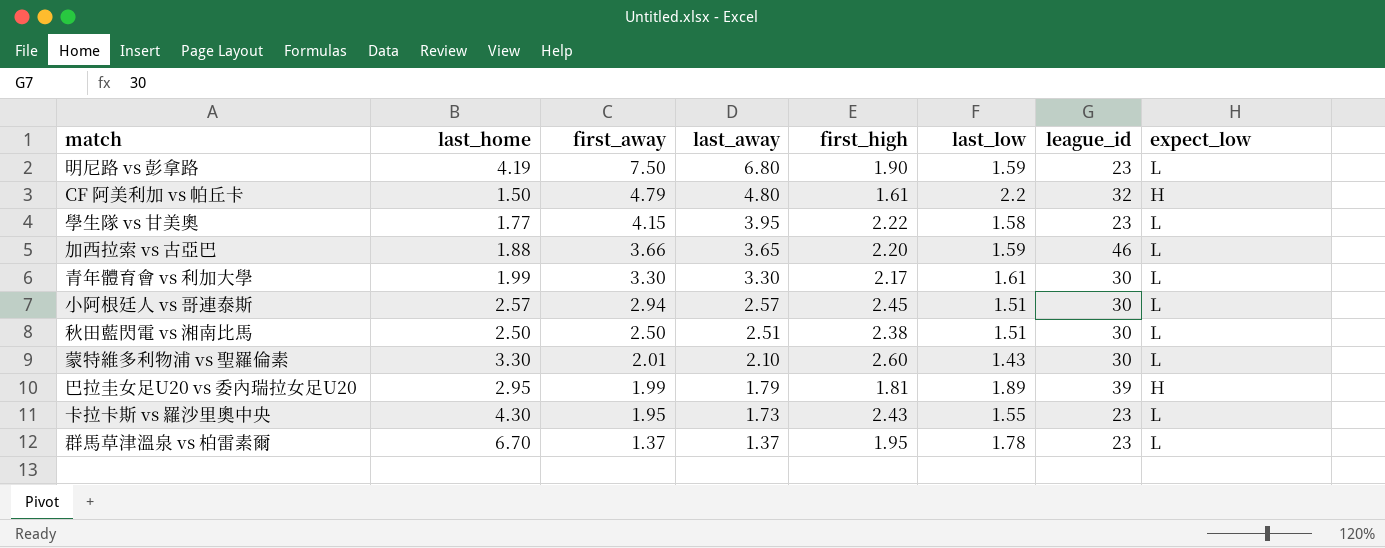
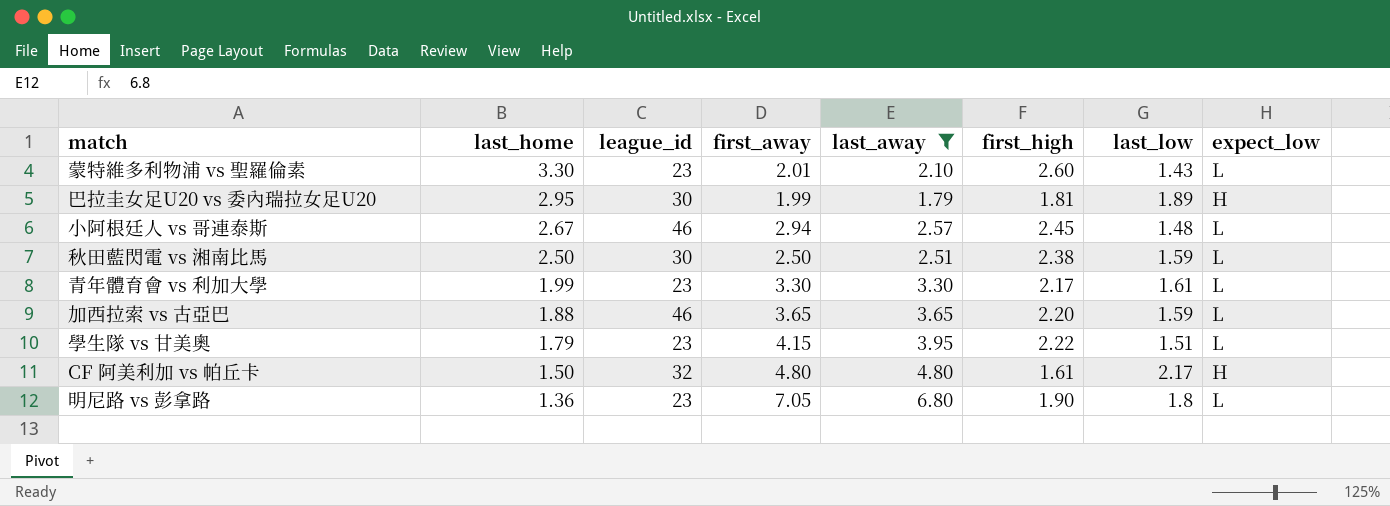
filter: none -> last_away >= 1.79
row order: first_away descending -> last_home descending
column league_id | position: 7 -> 3
蒙特維多利物浦 vs 聖羅倫素 | league_id: 30 -> 23
巴拉圭女足U20 vs 委內瑞拉女足U20 | league_id: 39 -> 30
小阿根廷人 vs 哥連泰斯 | last_home: 2.57 -> 2.67
小阿根廷人 vs 哥連泰斯 | league_id: 30 -> 46
小阿根廷人 vs 哥連泰斯 | last_low: 1.51 -> 1.48
秋田藍閃電 vs 湘南比馬 | last_low: 1.51 -> 1.59
青年體育會 vs 利加大學 | league_id: 30 -> 23
加西拉索 vs 古亞巴 | first_away: 3.66 -> 3.65
學生隊 vs 甘美奧 | last_home: 1.77 -> 1.79
學生隊 vs 甘美奧 | last_low: 1.58 -> 1.51
CF 阿美利加 vs 帕丘卡 | first_away: 4.79 -> 4.80
CF 阿美利加 vs 帕丘卡 | last_low: 2.2 -> 2.17
明尼路 vs 彭拿路 | last_home: 4.19 -> 1.36
明尼路 vs 彭拿路 | first_away: 7.50 -> 7.05
明尼路 vs 彭拿路 | last_low: 1.59 -> 1.8

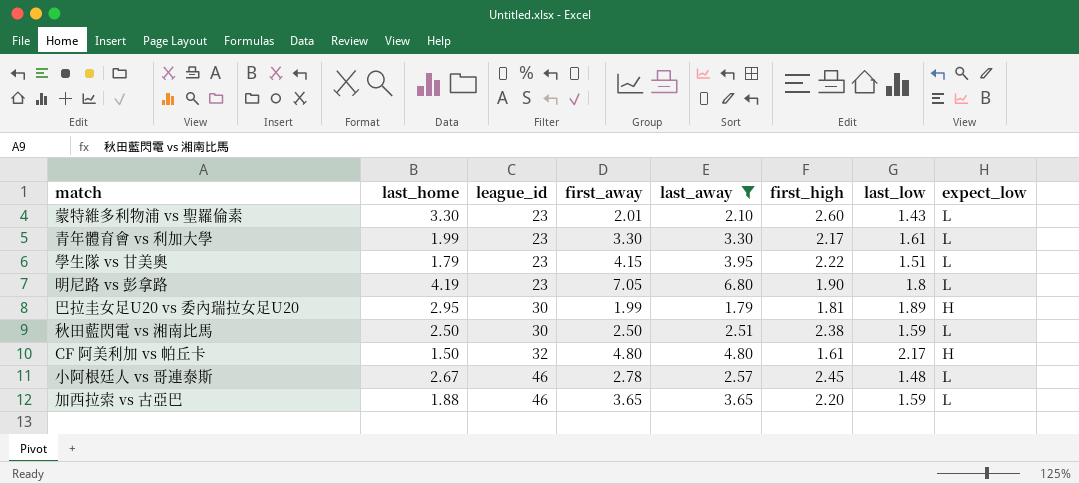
row order: last_home descending -> league_id ascending
明尼路 vs 彭拿路 | last_home: 1.36 -> 4.19
小阿根廷人 vs 哥連泰斯 | first_away: 2.94 -> 2.78

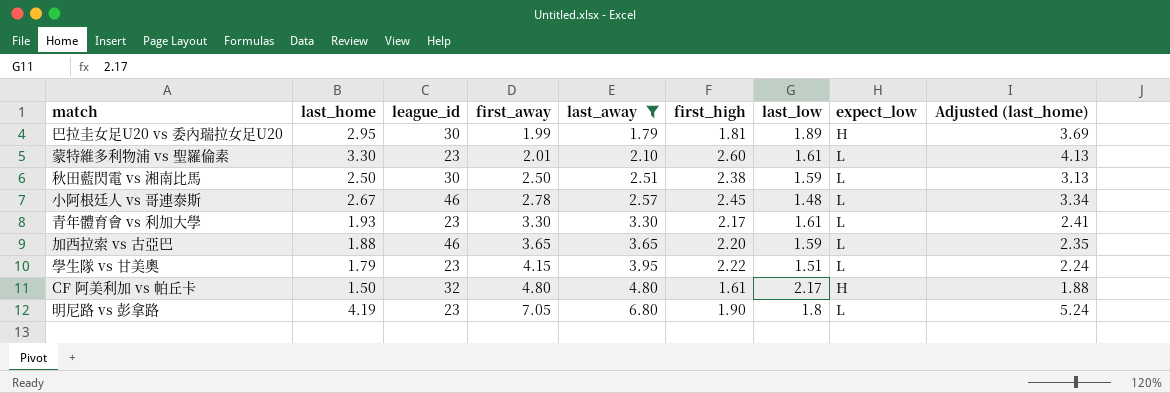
row order: league_id ascending -> first_away ascending
column Adjusted (last_home) | formula: none -> [last_home] * 1.25
蒙特維多利物浦 vs 聖羅倫素 | last_low: 1.43 -> 1.61
青年體育會 vs 利加大學 | last_home: 1.99 -> 1.93

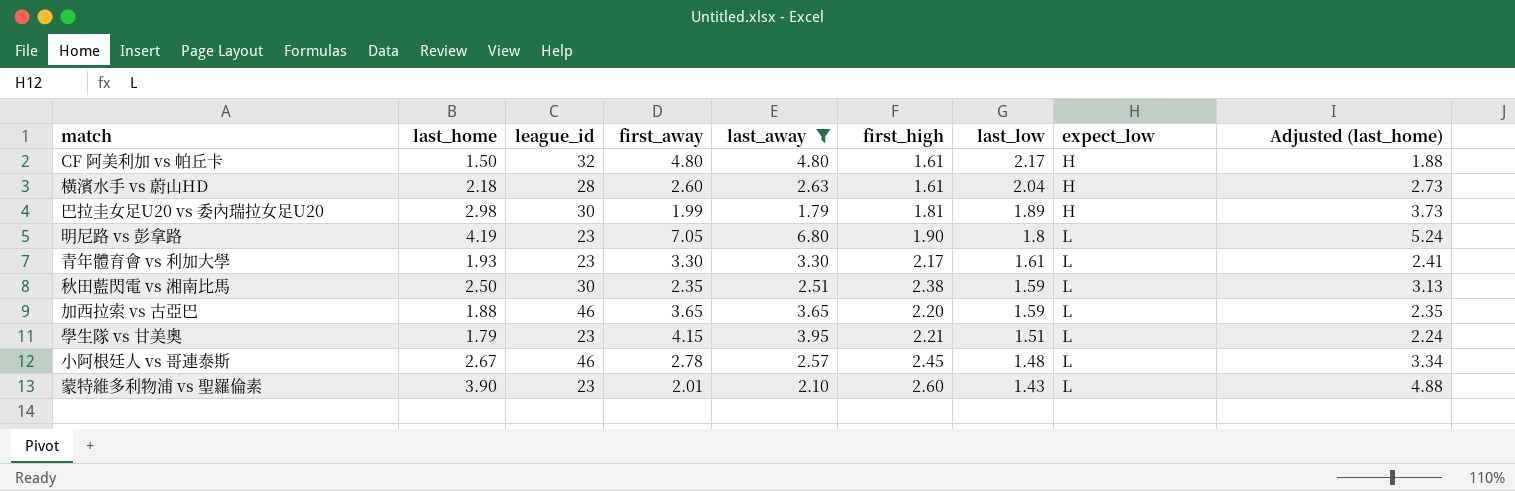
row order: first_away ascending -> last_low descending
row 橫濱水手 vs 蔚山HD: none -> 2.18 | 28 | 2.60 | 2.63 | 1.61 | 2.04 | H | 2.73
巴拉圭女足U20 vs 委內瑞拉女足U20 | last_home: 2.95 -> 2.98
巴拉圭女足U20 vs 委內瑞拉女足U20 | Adjusted (last_home): 3.69 -> 3.73
秋田藍閃電 vs 湘南比馬 | first_away: 2.50 -> 2.35
學生隊 vs 甘美奧 | first_high: 2.22 -> 2.21
蒙特維多利物浦 vs 聖羅倫素 | last_home: 3.30 -> 3.90
蒙特維多利物浦 vs 聖羅倫素 | last_low: 1.61 -> 1.43
蒙特維多利物浦 vs 聖羅倫素 | Adjusted (last_home): 4.13 -> 4.88

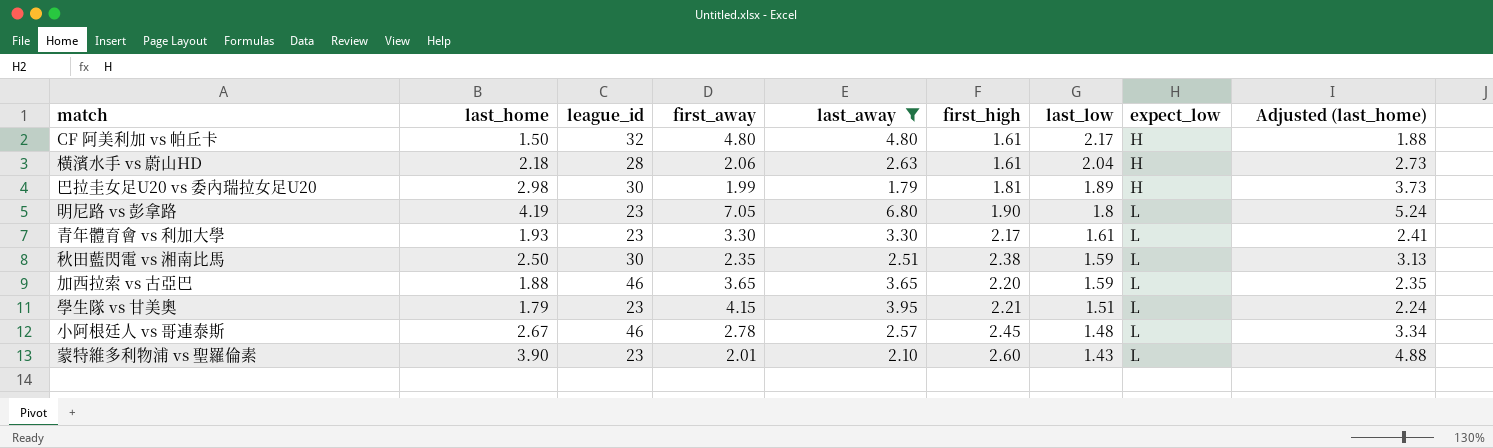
橫濱水手 vs 蔚山HD | first_away: 2.60 -> 2.06

